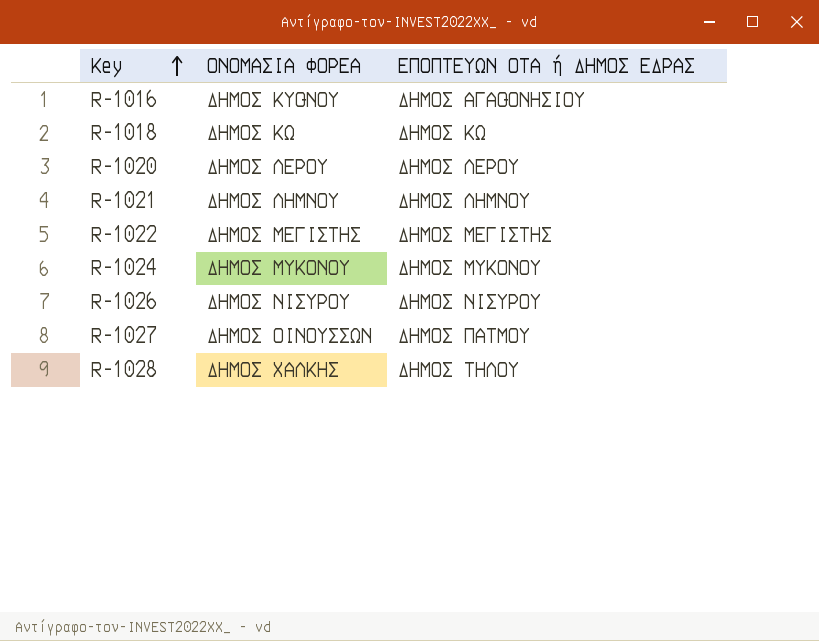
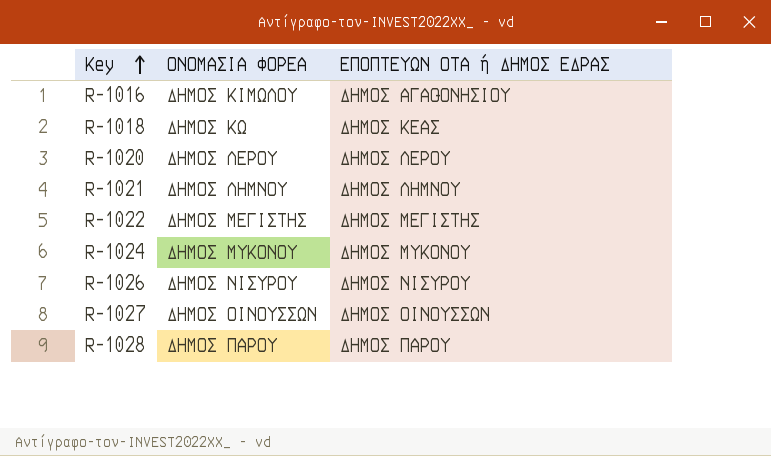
R-1016 | ΟΝΟΜΑΣΙΑ ΦΟΡΕΑ: ΔΗΜΟΣ ΚΥΘΝΟΥ -> ΔΗΜΟΣ ΚΙΜΩΛΟΥ
R-1018 | ΕΠΟΠΤΕΥΩΝ ΟΤΑ ή ΔΗΜΟΣ ΕΔΡΑΣ: ΔΗΜΟΣ ΚΩ -> ΔΗΜΟΣ ΚΕΑΣ
R-1027 | ΕΠΟΠΤΕΥΩΝ ΟΤΑ ή ΔΗΜΟΣ ΕΔΡΑΣ: ΔΗΜΟΣ ΠΑΤΜΟΥ -> ΔΗΜΟΣ ΟΙΝΟΥΣΣΩΝ
R-1028 | ΟΝΟΜΑΣΙΑ ΦΟΡΕΑ: ΔΗΜΟΣ ΧΑΛΚΗΣ -> ΔΗΜΟΣ ΠΑΡΟΥ
R-1028 | ΕΠΟΠΤΕΥΩΝ ΟΤΑ ή ΔΗΜΟΣ ΕΔΡΑΣ: ΔΗΜΟΣ ΤΗΛΟΥ -> ΔΗΜΟΣ ΠΑΡΟΥ

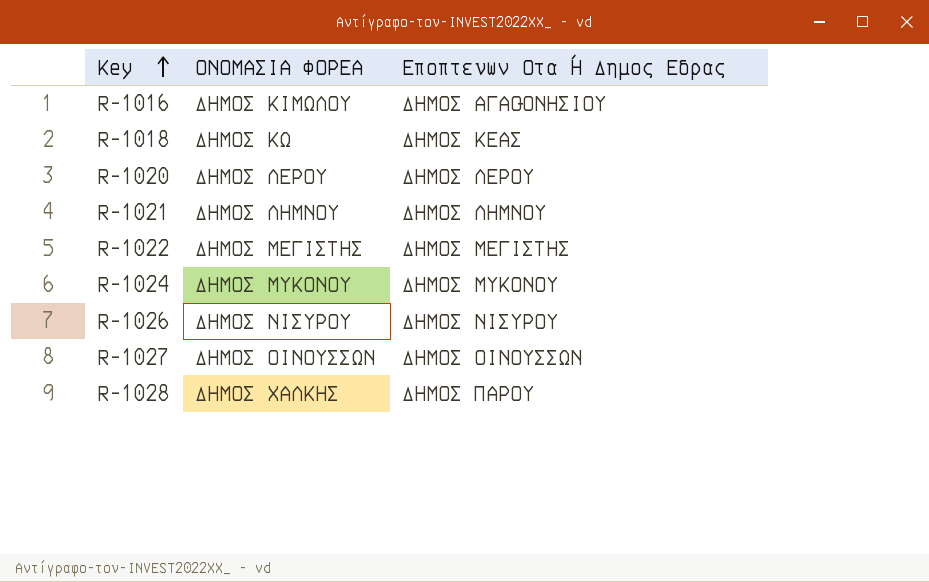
column name: ΕΠΟΠΤΕΥΩΝ ΟΤΑ ή ΔΗΜΟΣ ΕΔΡΑΣ -> Εποπτευων Οτα Ή Δημος Εδρας
R-1028 | ΟΝΟΜΑΣΙΑ ΦΟΡΕΑ: ΔΗΜΟΣ ΠΑΡΟΥ -> ΔΗΜΟΣ ΧΑΛΚΗΣ

